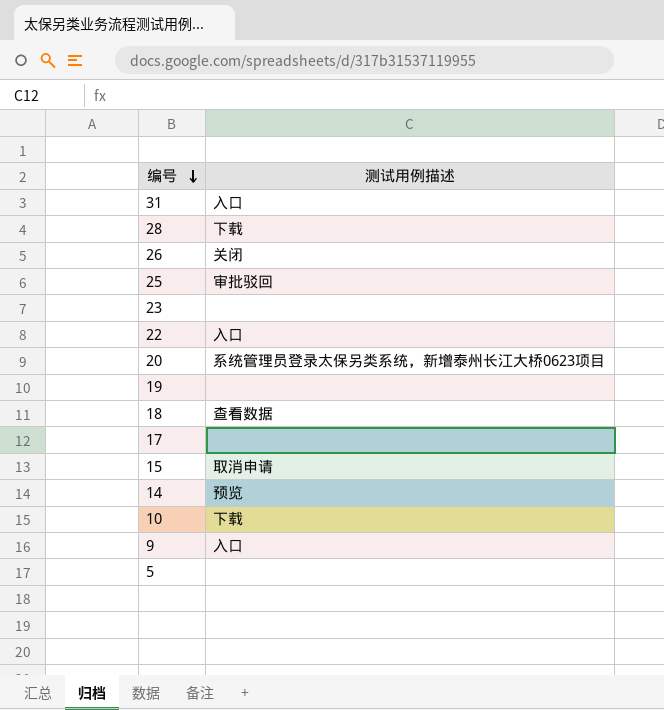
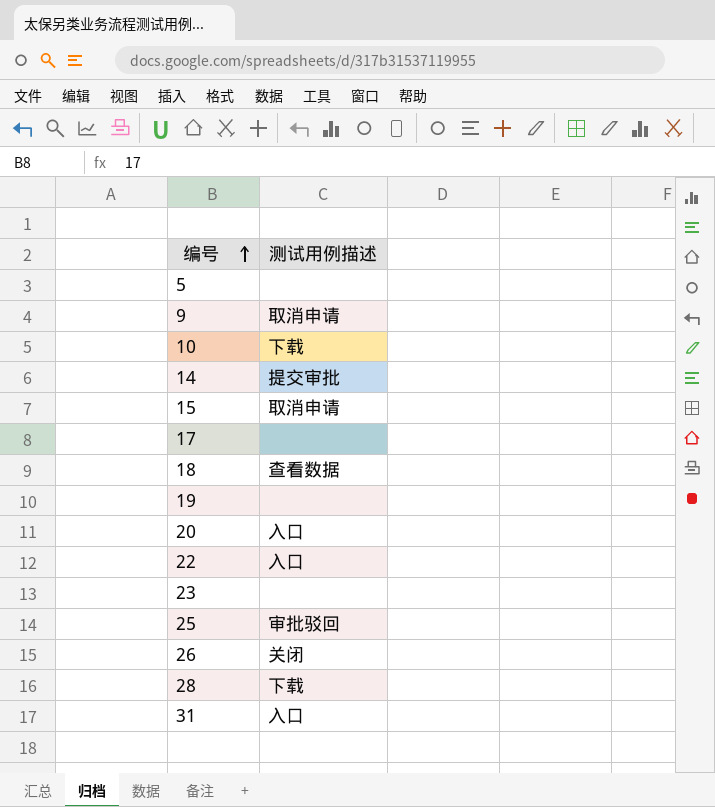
row order: 编号 descending -> 编号 ascending
9 | 测试用例描述: 入口 -> 取消申请
14 | 测试用例描述: 预览 -> 提交审批
20 | 测试用例描述: 系统管理员登录太保另类系统，新增泰州长江大桥0623项目 -> 入口

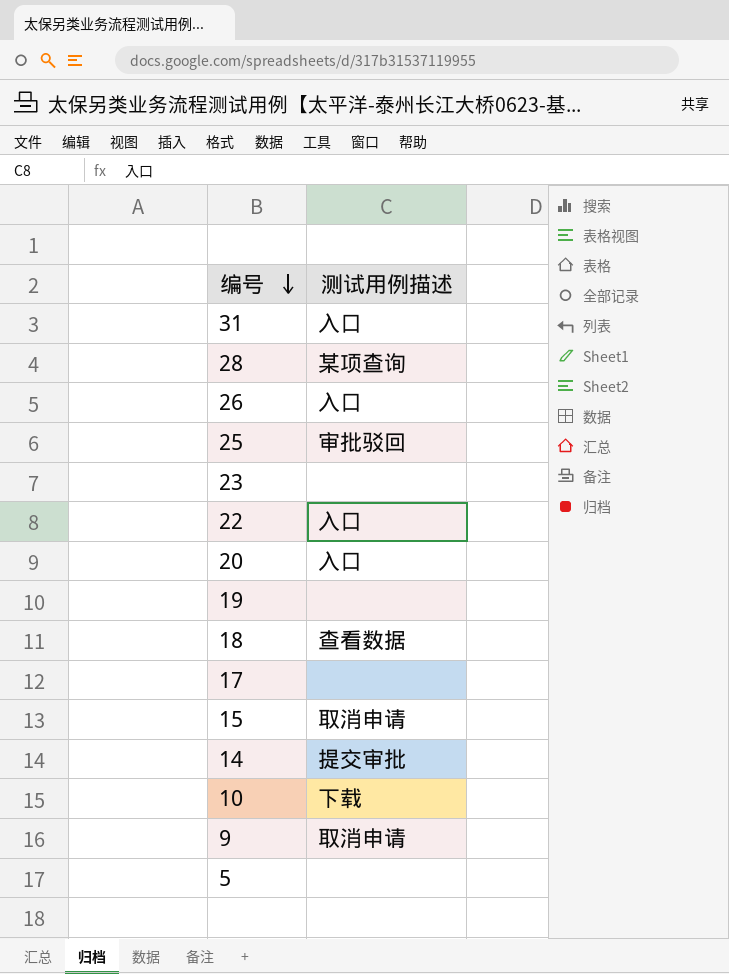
row order: 编号 ascending -> 编号 descending
28 | 测试用例描述: 下载 -> 某项查询
26 | 测试用例描述: 关闭 -> 入口

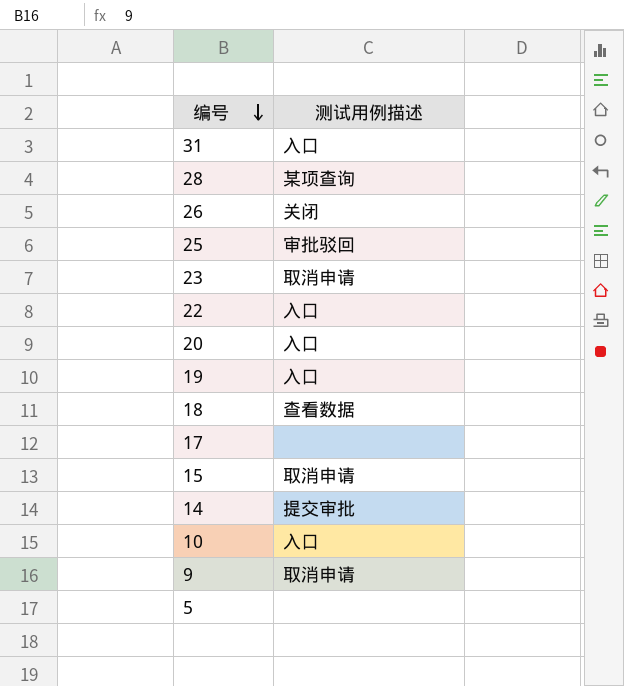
26 | 测试用例描述: 入口 -> 关闭
23 | 测试用例描述: none -> 取消申请
19 | 测试用例描述: none -> 入口
10 | 测试用例描述: 下载 -> 入口

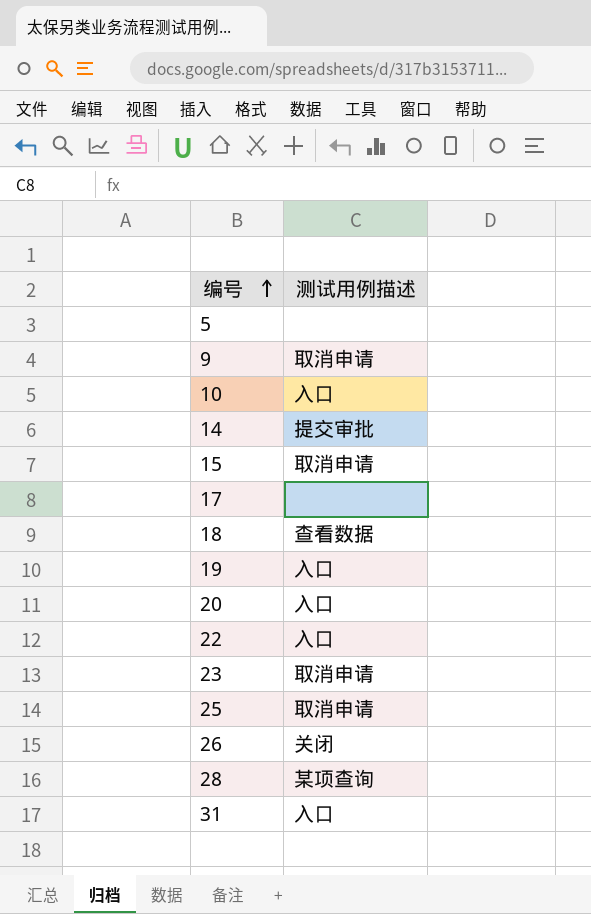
row order: 编号 descending -> 编号 ascending
25 | 测试用例描述: 审批驳回 -> 取消申请

